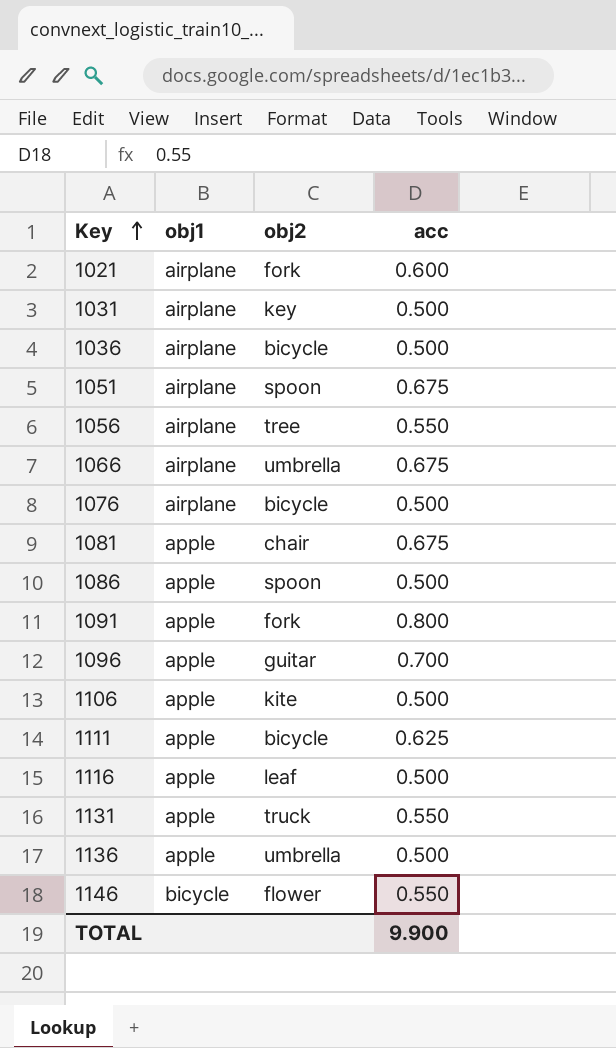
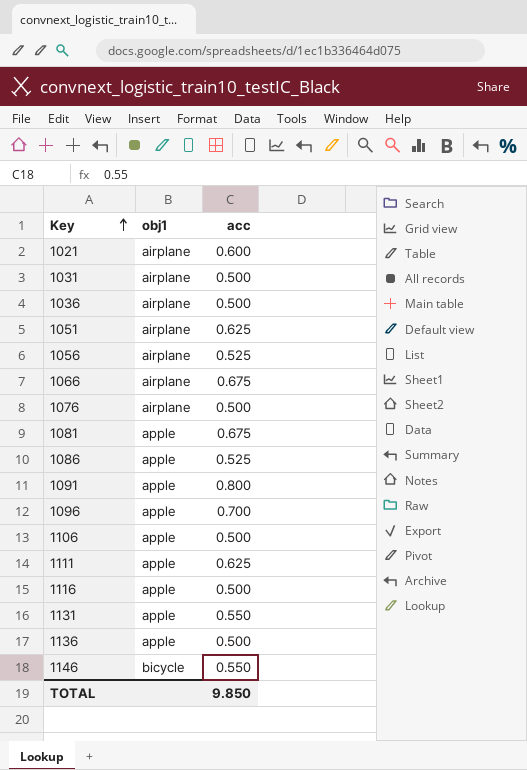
column obj2 | position: 3 -> none
1051 | acc: 0.675 -> 0.625
1056 | acc: 0.550 -> 0.525
1086 | acc: 0.500 -> 0.525
TOTAL | acc: 9.900 -> 9.850

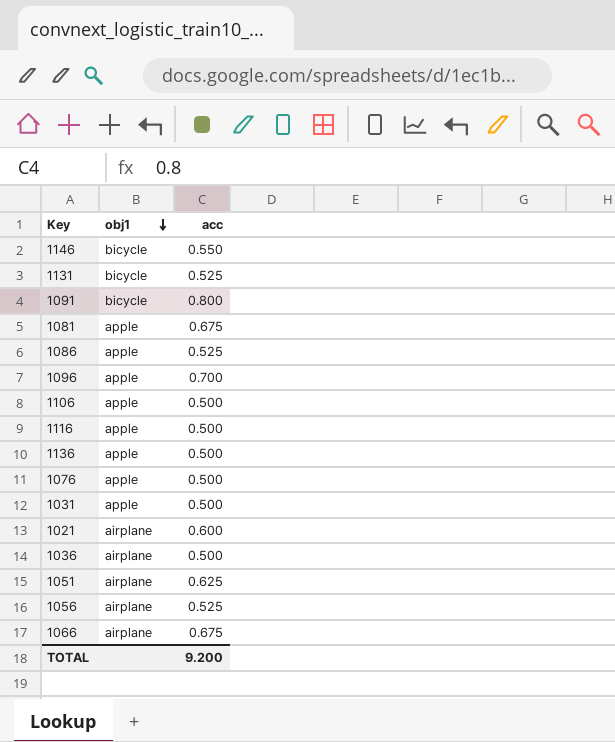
row order: Key ascending -> obj1 descending
row 1111: apple | 0.625 -> none
1131 | obj1: apple -> bicycle
1131 | acc: 0.550 -> 0.525
1091 | obj1: apple -> bicycle
1076 | obj1: airplane -> apple
1031 | obj1: airplane -> apple
TOTAL | acc: 9.850 -> 9.200

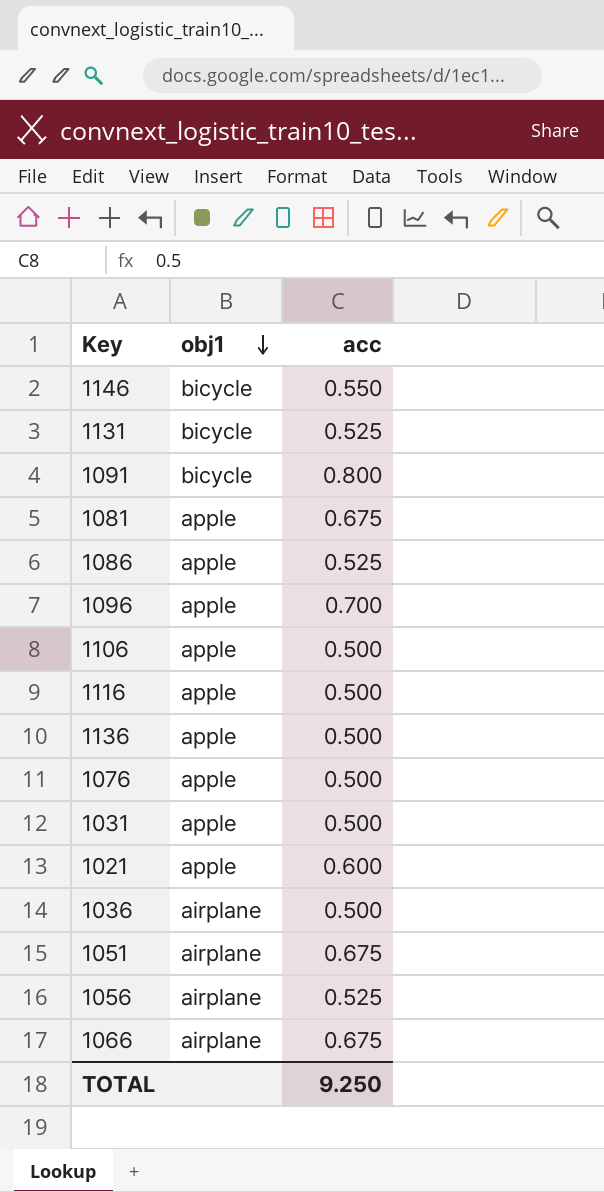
1021 | obj1: airplane -> apple
1051 | acc: 0.625 -> 0.675
TOTAL | acc: 9.200 -> 9.250

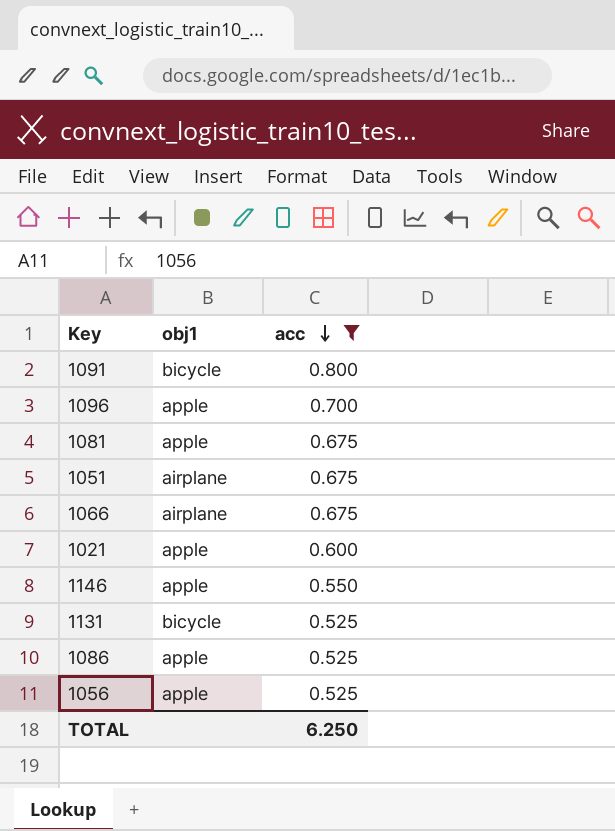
filter: none -> acc != 0.500
row order: obj1 descending -> acc descending
1146 | obj1: bicycle -> apple
1056 | obj1: airplane -> apple
TOTAL | acc: 9.250 -> 6.250

